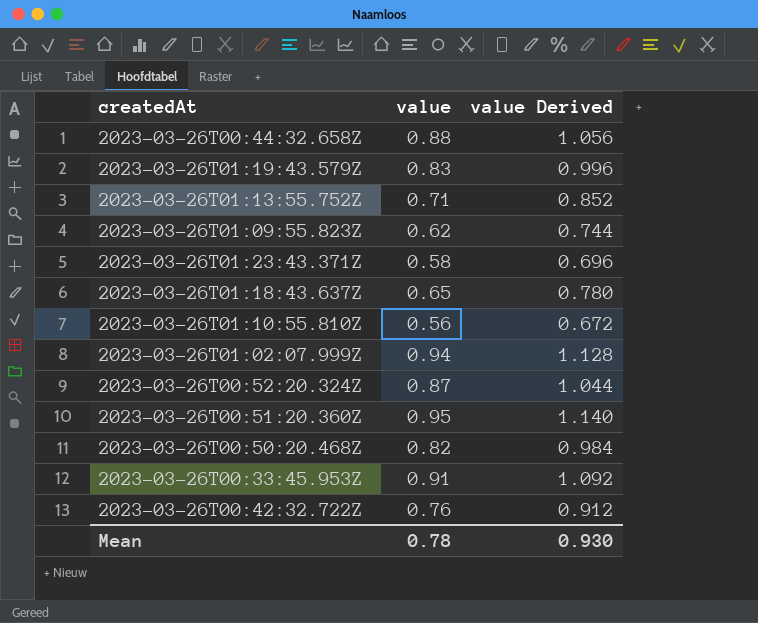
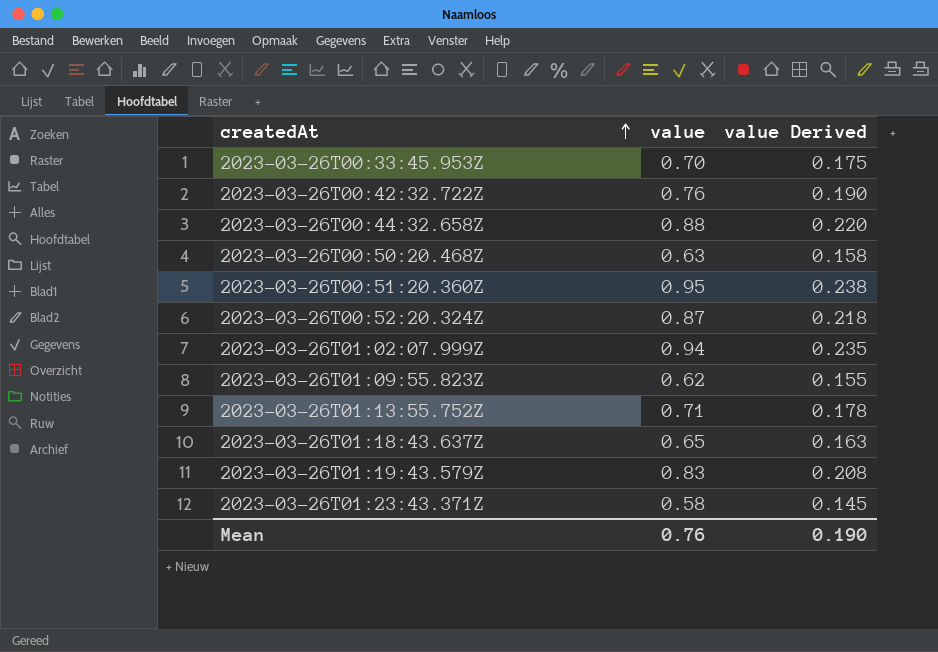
row order: none -> createdAt ascending
column value Derived | formula: [value] * 1.2 -> [value] * 0.25
row 2023-03-26T01:10:55.810Z: 0.56 | 0.672 -> none
2023-03-26T00:33:45.953Z | value: 0.91 -> 0.70
2023-03-26T00:50:20.468Z | value: 0.82 -> 0.63
Mean | value: 0.78 -> 0.76
Mean | value Derived: 0.930 -> 0.190

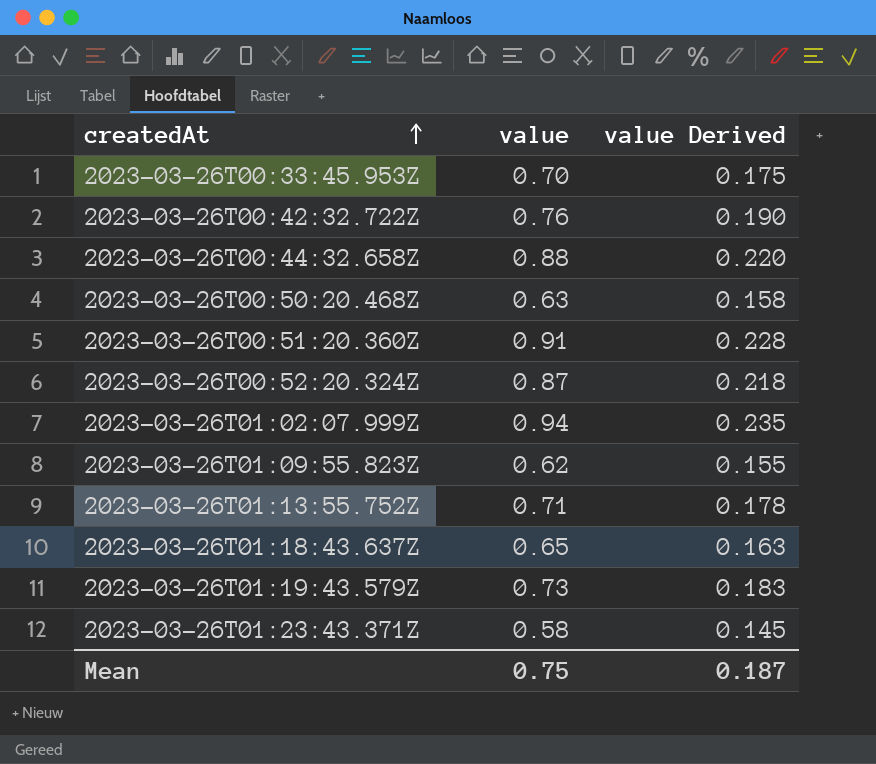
2023-03-26T00:51:20.360Z | value: 0.95 -> 0.91
2023-03-26T00:51:20.360Z | value Derived: 0.238 -> 0.228
2023-03-26T01:19:43.579Z | value: 0.83 -> 0.73
2023-03-26T01:19:43.579Z | value Derived: 0.208 -> 0.183
Mean | value: 0.76 -> 0.75
Mean | value Derived: 0.190 -> 0.187

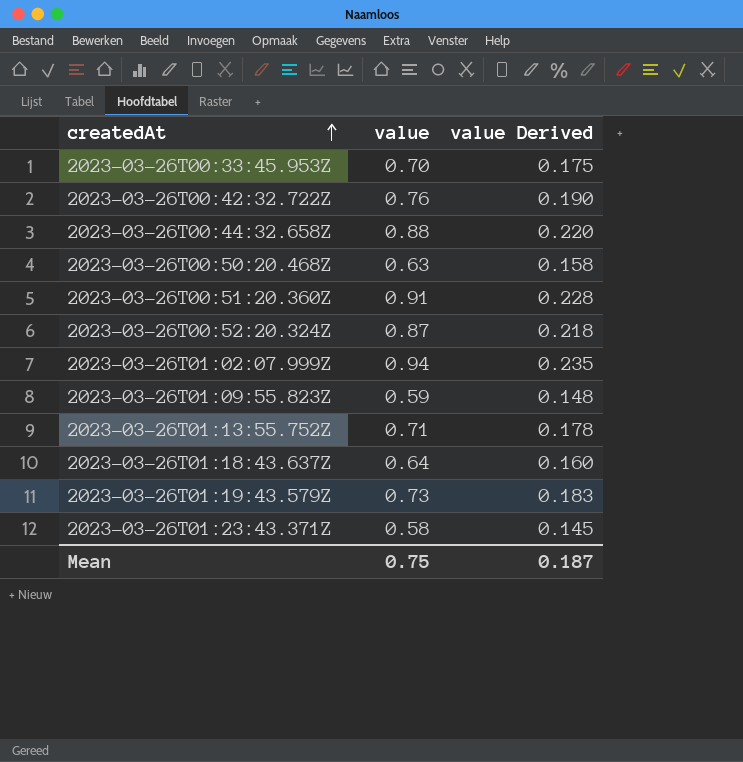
2023-03-26T01:09:55.823Z | value: 0.62 -> 0.59
2023-03-26T01:09:55.823Z | value Derived: 0.155 -> 0.148
2023-03-26T01:18:43.637Z | value: 0.65 -> 0.64
2023-03-26T01:18:43.637Z | value Derived: 0.163 -> 0.160

